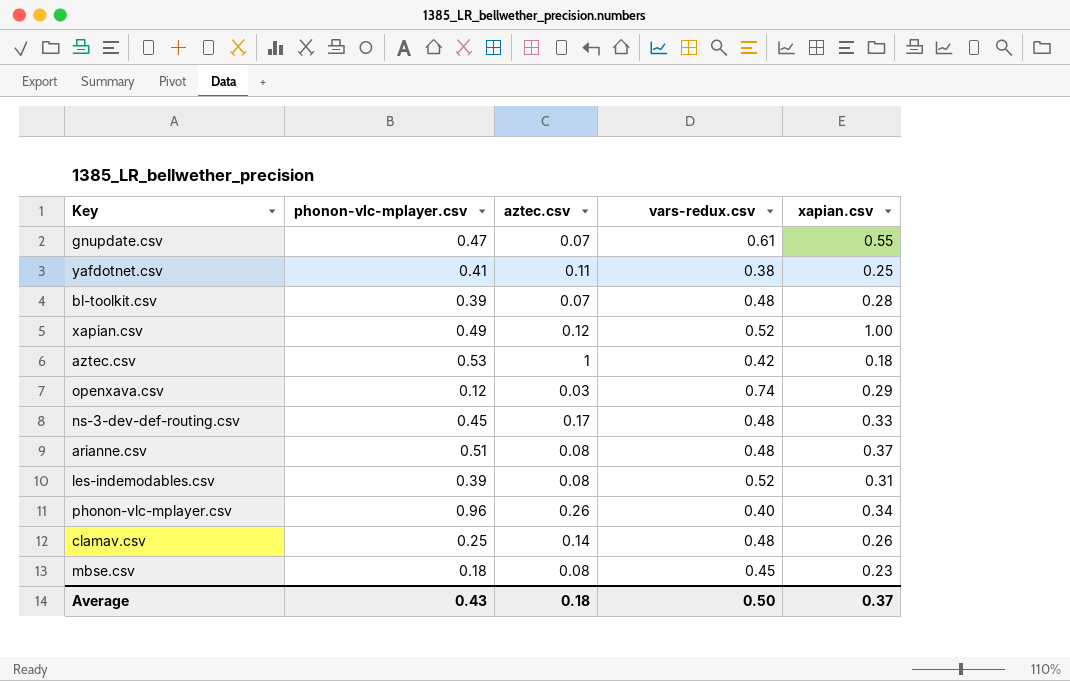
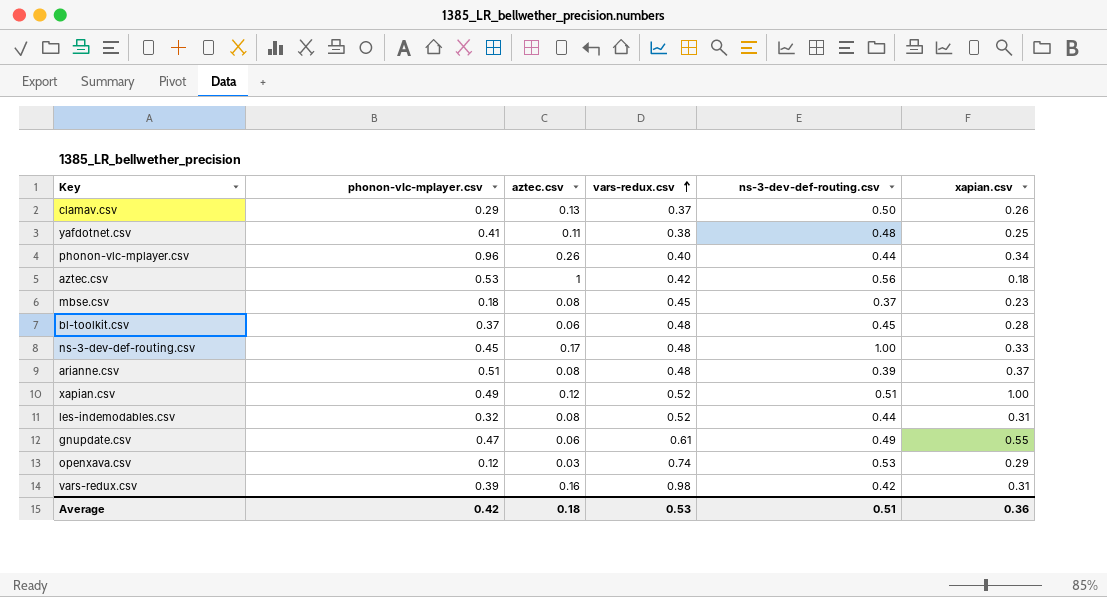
row order: none -> vars-redux.csv ascending
column ns-3-dev-def-routing.csv | position: none -> 5
clamav.csv | phonon-vlc-mplayer.csv: 0.25 -> 0.29
clamav.csv | aztec.csv: 0.14 -> 0.13
clamav.csv | vars-redux.csv: 0.48 -> 0.37
bl-toolkit.csv | phonon-vlc-mplayer.csv: 0.39 -> 0.37
bl-toolkit.csv | aztec.csv: 0.07 -> 0.06
les-indemodables.csv | phonon-vlc-mplayer.csv: 0.39 -> 0.32
gnupdate.csv | aztec.csv: 0.07 -> 0.06
row vars-redux.csv: none -> 0.39 | 0.16 | 0.98 | 0.42 | 0.31
Average | phonon-vlc-mplayer.csv: 0.43 -> 0.42
Average | vars-redux.csv: 0.50 -> 0.53
Average | xapian.csv: 0.37 -> 0.36

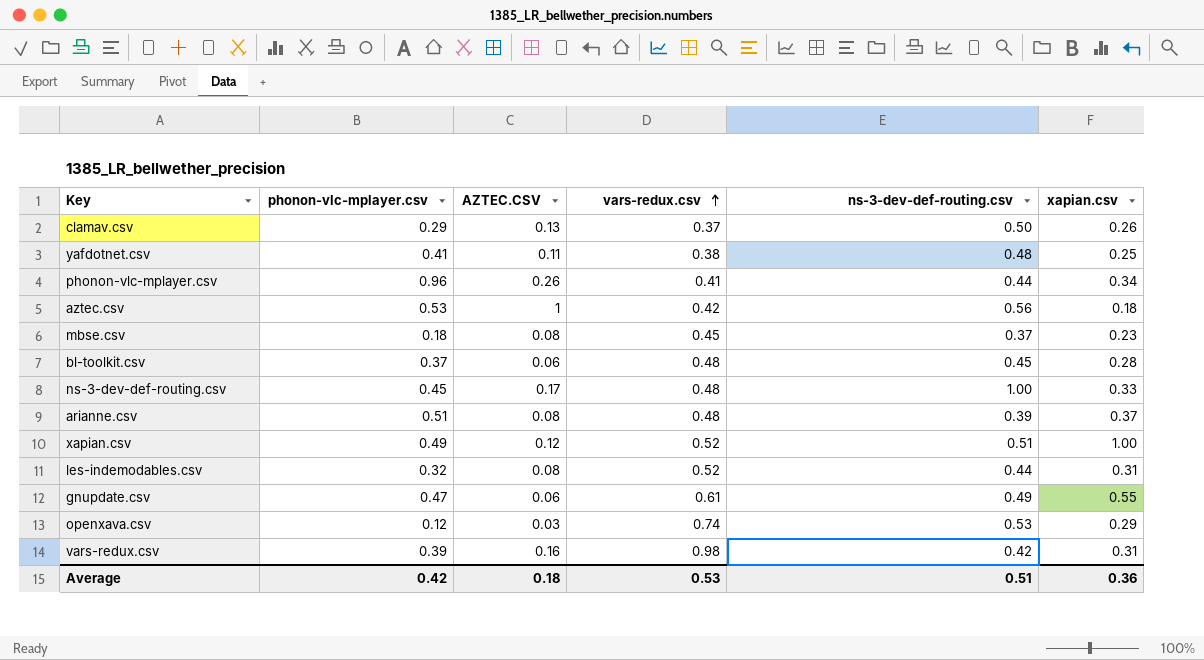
column name: aztec.csv -> AZTEC.CSV
phonon-vlc-mplayer.csv | vars-redux.csv: 0.40 -> 0.41

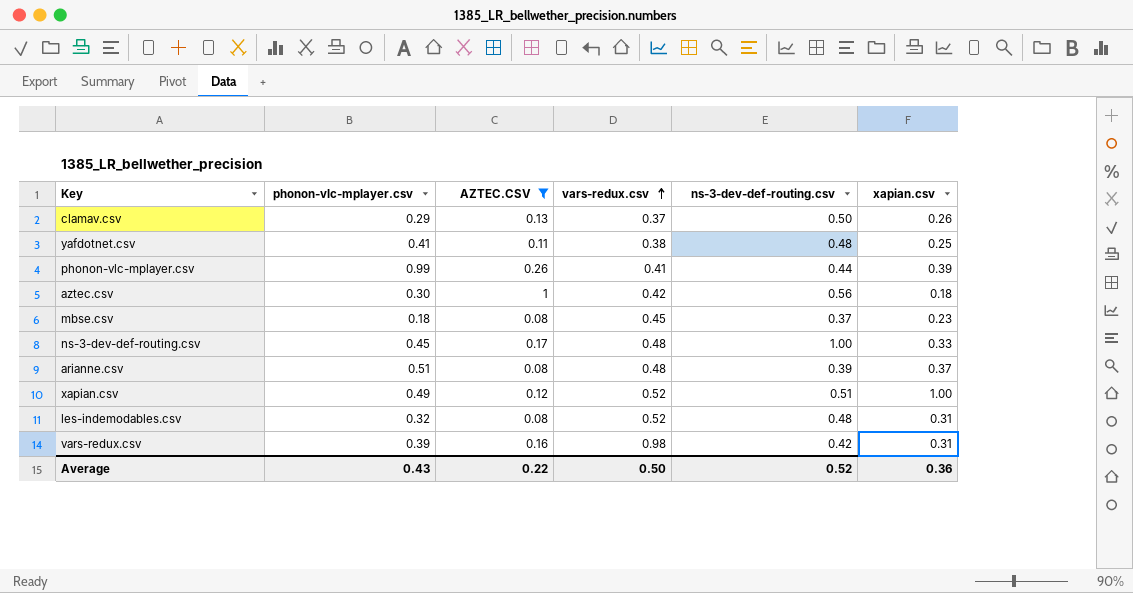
filter: none -> AZTEC.CSV >= 0.08
phonon-vlc-mplayer.csv | phonon-vlc-mplayer.csv: 0.96 -> 0.99
phonon-vlc-mplayer.csv | xapian.csv: 0.34 -> 0.39
aztec.csv | phonon-vlc-mplayer.csv: 0.53 -> 0.30
les-indemodables.csv | ns-3-dev-def-routing.csv: 0.44 -> 0.48
Average | phonon-vlc-mplayer.csv: 0.42 -> 0.43
Average | AZTEC.CSV: 0.18 -> 0.22
Average | vars-redux.csv: 0.53 -> 0.50
Average | ns-3-dev-def-routing.csv: 0.51 -> 0.52

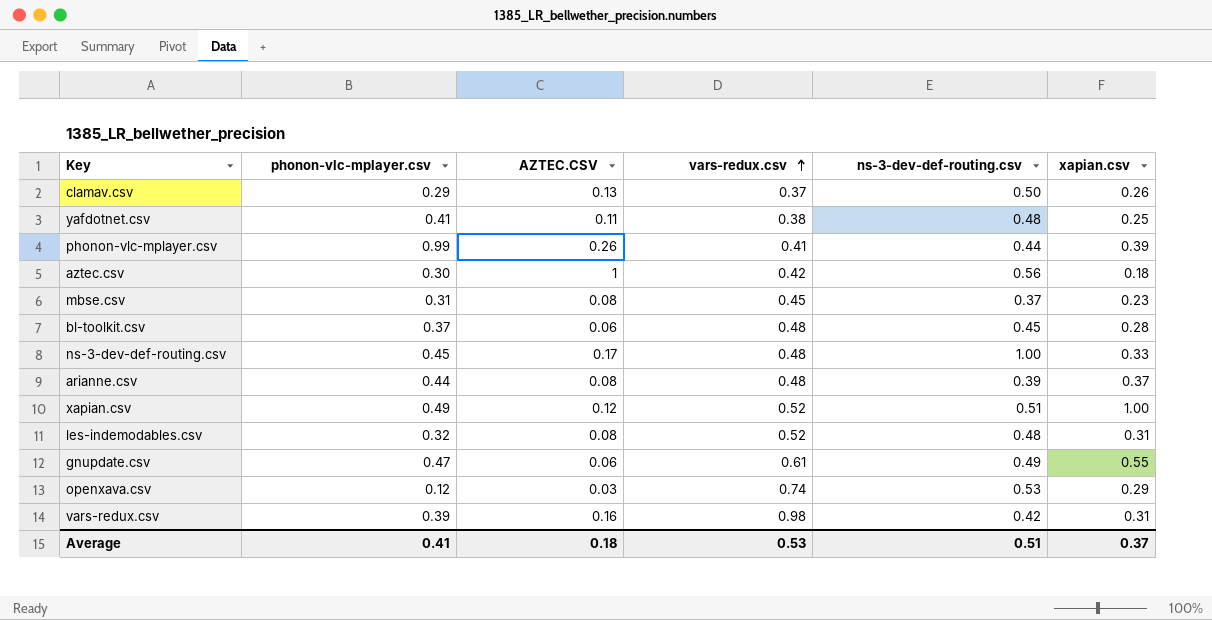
filter: AZTEC.CSV >= 0.08 -> none
mbse.csv | phonon-vlc-mplayer.csv: 0.18 -> 0.31
arianne.csv | phonon-vlc-mplayer.csv: 0.51 -> 0.44
Average | phonon-vlc-mplayer.csv: 0.43 -> 0.41
Average | AZTEC.CSV: 0.22 -> 0.18
Average | vars-redux.csv: 0.50 -> 0.53
Average | ns-3-dev-def-routing.csv: 0.52 -> 0.51
Average | xapian.csv: 0.36 -> 0.37

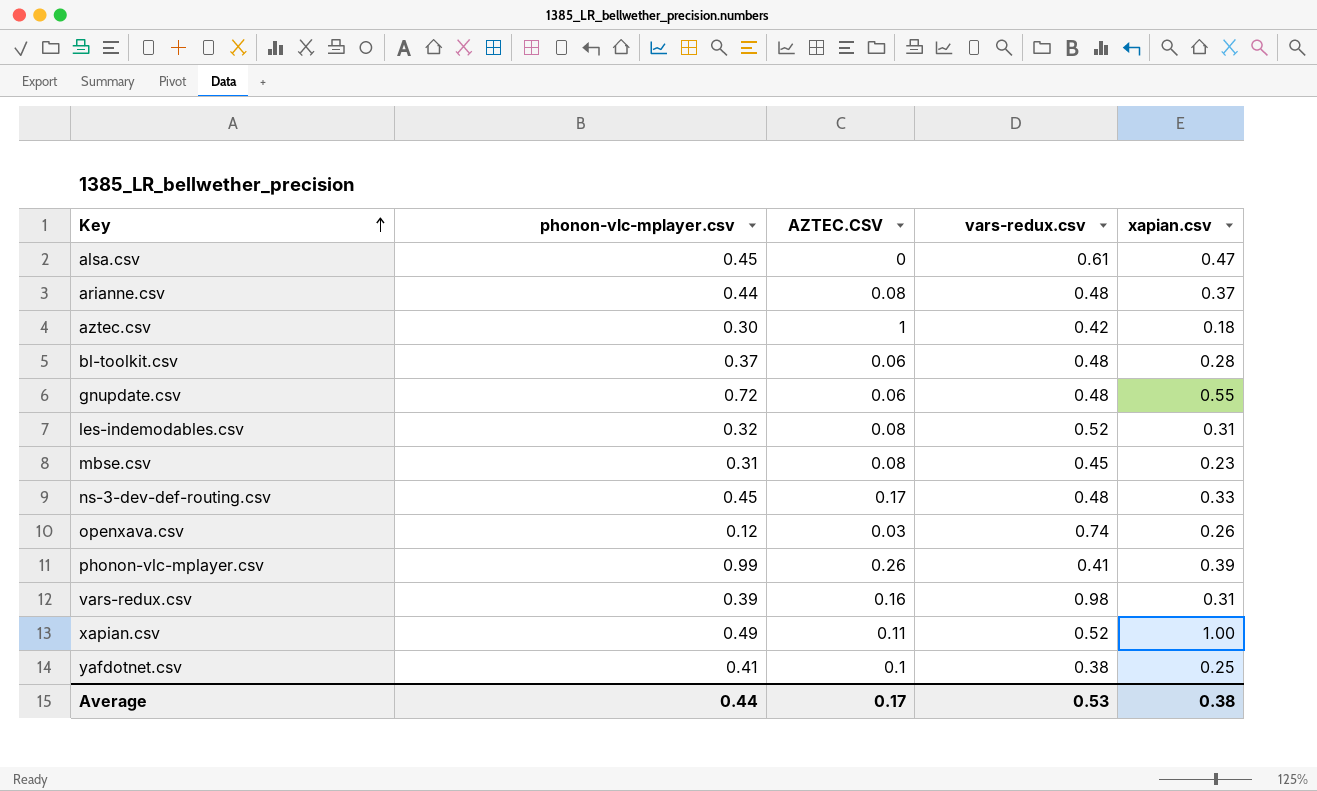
row order: vars-redux.csv ascending -> Key ascending
column ns-3-dev-def-routing.csv | position: 5 -> none
row clamav.csv: 0.29 | 0.13 | 0.37 | 0.50 | 0.26 -> none
row alsa.csv: none -> 0.45 | 0 | 0.61 | 0.47
gnupdate.csv | phonon-vlc-mplayer.csv: 0.47 -> 0.72
gnupdate.csv | vars-redux.csv: 0.61 -> 0.48
openxava.csv | xapian.csv: 0.29 -> 0.26
xapian.csv | AZTEC.CSV: 0.12 -> 0.11
yafdotnet.csv | AZTEC.CSV: 0.11 -> 0.1
Average | phonon-vlc-mplayer.csv: 0.41 -> 0.44
Average | AZTEC.CSV: 0.18 -> 0.17
Average | xapian.csv: 0.37 -> 0.38

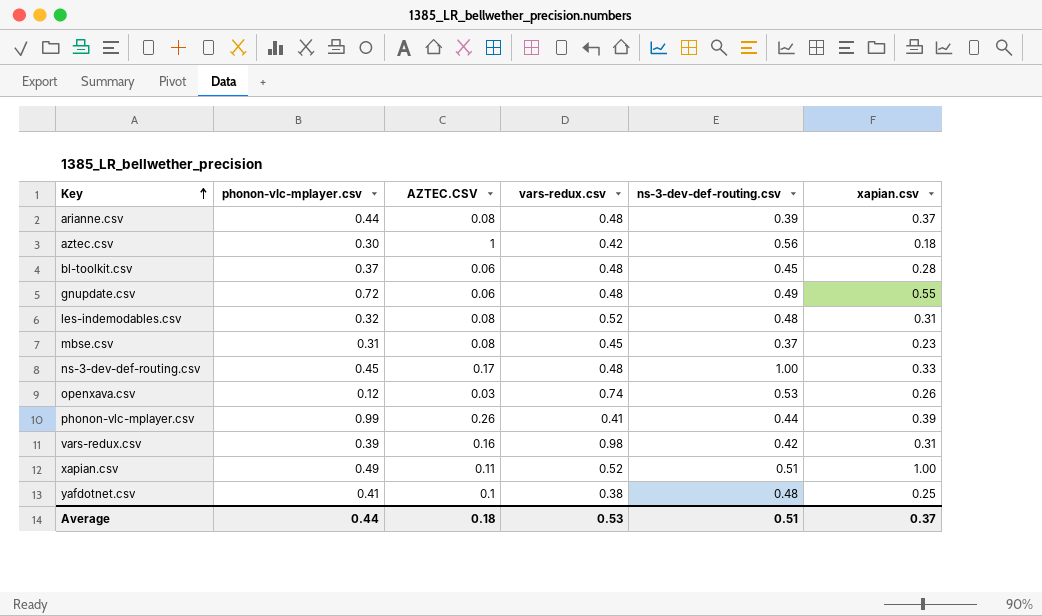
column ns-3-dev-def-routing.csv | position: none -> 5
row alsa.csv: 0.45 | 0 | 0.61 | 0.47 -> none
Average | AZTEC.CSV: 0.17 -> 0.18
Average | xapian.csv: 0.38 -> 0.37

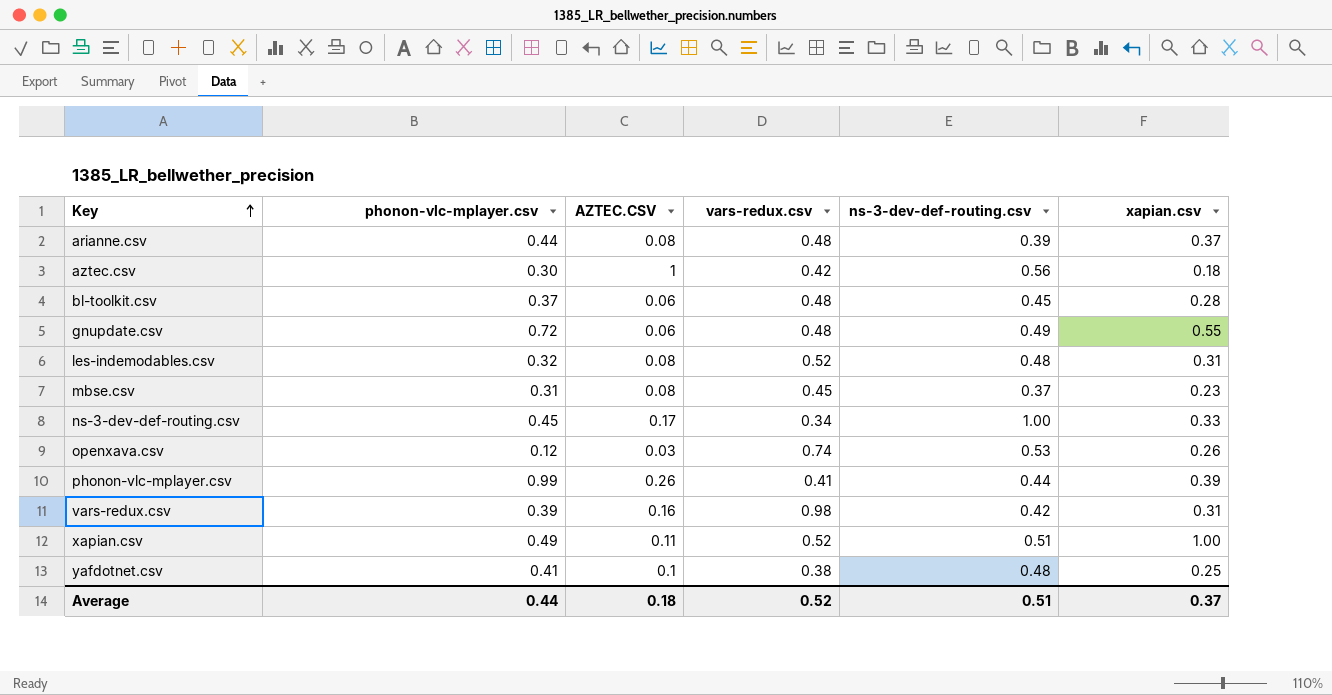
ns-3-dev-def-routing.csv | vars-redux.csv: 0.48 -> 0.34
Average | vars-redux.csv: 0.53 -> 0.52

